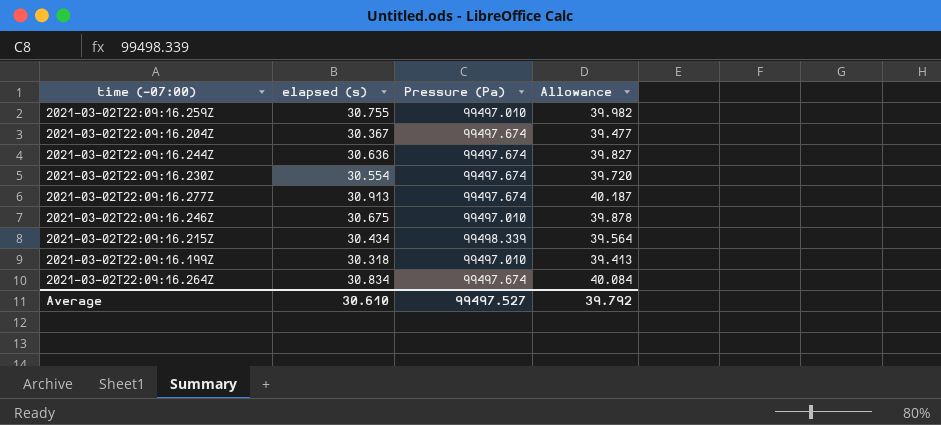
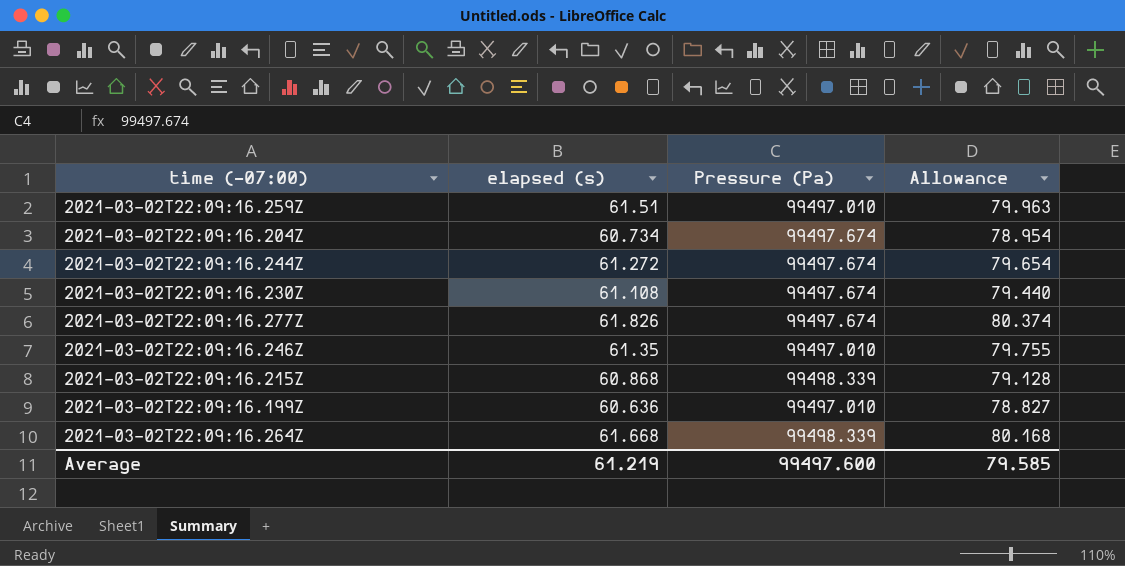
2021-03-02T22:09:16.259Z | elapsed (s): 30.755 -> 61.51
2021-03-02T22:09:16.259Z | Allowance: 39.982 -> 79.963
2021-03-02T22:09:16.204Z | elapsed (s): 30.367 -> 60.734
2021-03-02T22:09:16.204Z | Allowance: 39.477 -> 78.954
2021-03-02T22:09:16.244Z | elapsed (s): 30.636 -> 61.272
2021-03-02T22:09:16.244Z | Allowance: 39.827 -> 79.654
2021-03-02T22:09:16.230Z | elapsed (s): 30.554 -> 61.108
2021-03-02T22:09:16.230Z | Allowance: 39.720 -> 79.440
2021-03-02T22:09:16.277Z | elapsed (s): 30.913 -> 61.826
2021-03-02T22:09:16.277Z | Allowance: 40.187 -> 80.374
2021-03-02T22:09:16.246Z | elapsed (s): 30.675 -> 61.35
2021-03-02T22:09:16.246Z | Allowance: 39.878 -> 79.755
2021-03-02T22:09:16.215Z | elapsed (s): 30.434 -> 60.868
2021-03-02T22:09:16.215Z | Allowance: 39.564 -> 79.128
2021-03-02T22:09:16.199Z | elapsed (s): 30.318 -> 60.636
2021-03-02T22:09:16.199Z | Allowance: 39.413 -> 78.827
2021-03-02T22:09:16.264Z | elapsed (s): 30.834 -> 61.668
2021-03-02T22:09:16.264Z | Pressure (Pa): 99497.674 -> 99498.339
2021-03-02T22:09:16.264Z | Allowance: 40.084 -> 80.168
Average | elapsed (s): 30.610 -> 61.219
Average | Pressure (Pa): 99497.527 -> 99497.600
Average | Allowance: 39.792 -> 79.585

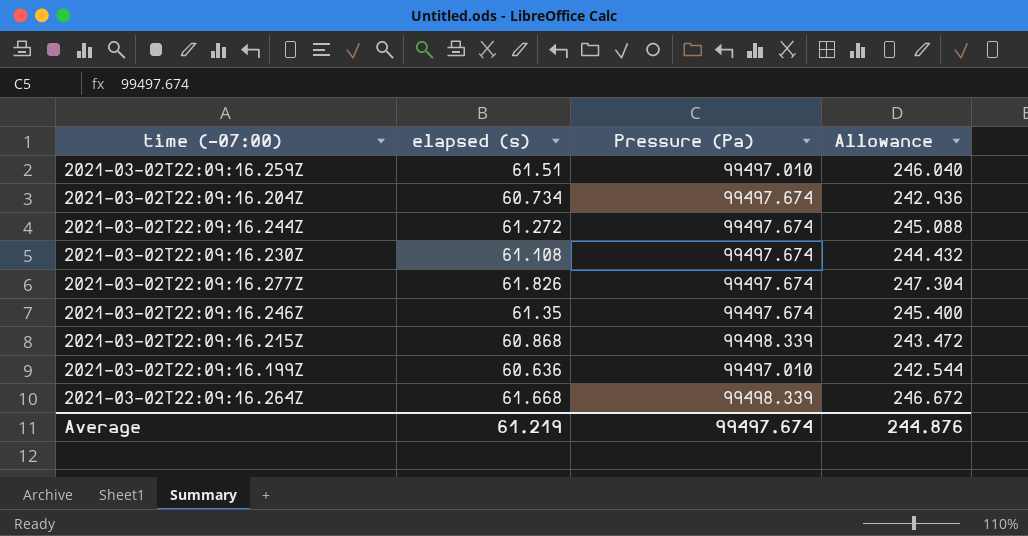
column Allowance | formula: [elapsed (s)] * 1.3 -> [elapsed (s)] * 4
2021-03-02T22:09:16.246Z | Pressure (Pa): 99497.010 -> 99497.674
Average | Pressure (Pa): 99497.600 -> 99497.674
Average | Allowance: 79.585 -> 244.876

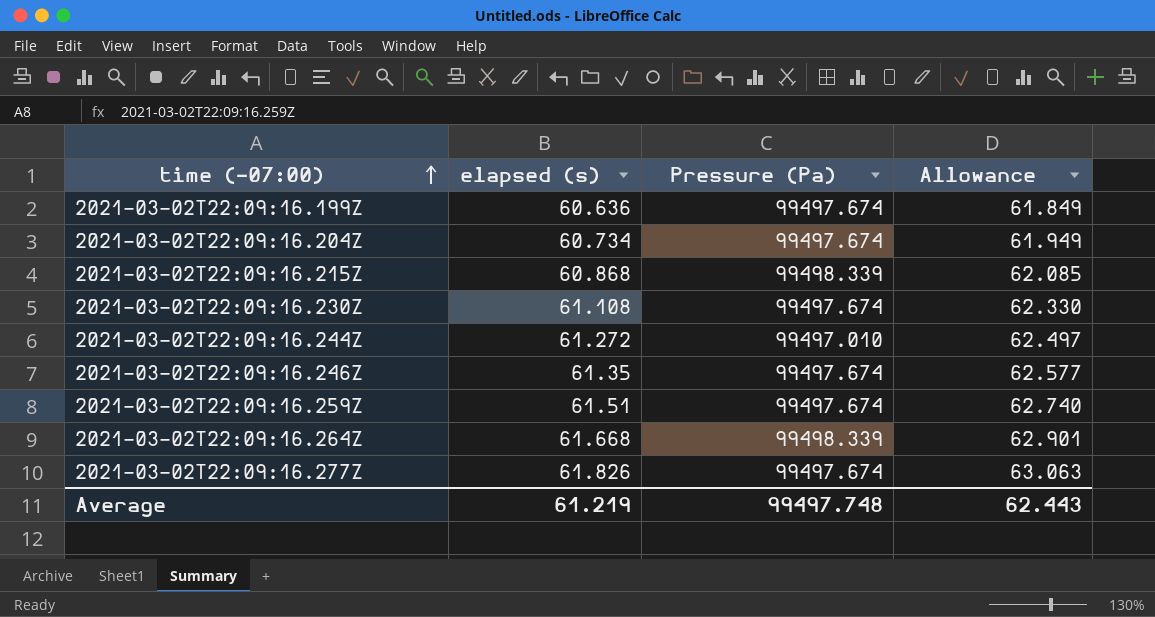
row order: none -> time (-07:00) ascending
column Allowance | formula: [elapsed (s)] * 4 -> [elapsed (s)] * 1.02
2021-03-02T22:09:16.199Z | Pressure (Pa): 99497.010 -> 99497.674
2021-03-02T22:09:16.244Z | Pressure (Pa): 99497.674 -> 99497.010
2021-03-02T22:09:16.259Z | Pressure (Pa): 99497.010 -> 99497.674
Average | Pressure (Pa): 99497.674 -> 99497.748
Average | Allowance: 244.876 -> 62.443

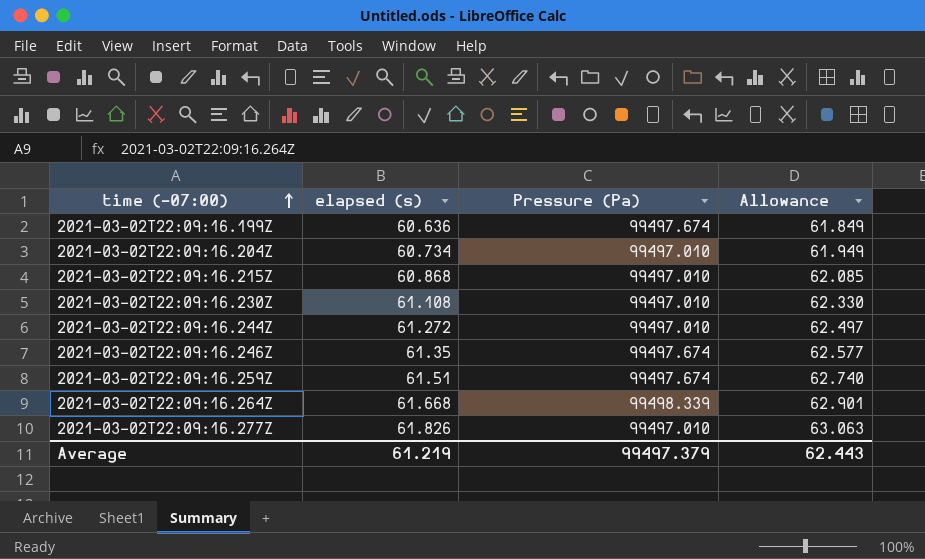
2021-03-02T22:09:16.204Z | Pressure (Pa): 99497.674 -> 99497.010
2021-03-02T22:09:16.215Z | Pressure (Pa): 99498.339 -> 99497.010
2021-03-02T22:09:16.230Z | Pressure (Pa): 99497.674 -> 99497.010
2021-03-02T22:09:16.277Z | Pressure (Pa): 99497.674 -> 99497.010
Average | Pressure (Pa): 99497.748 -> 99497.379

